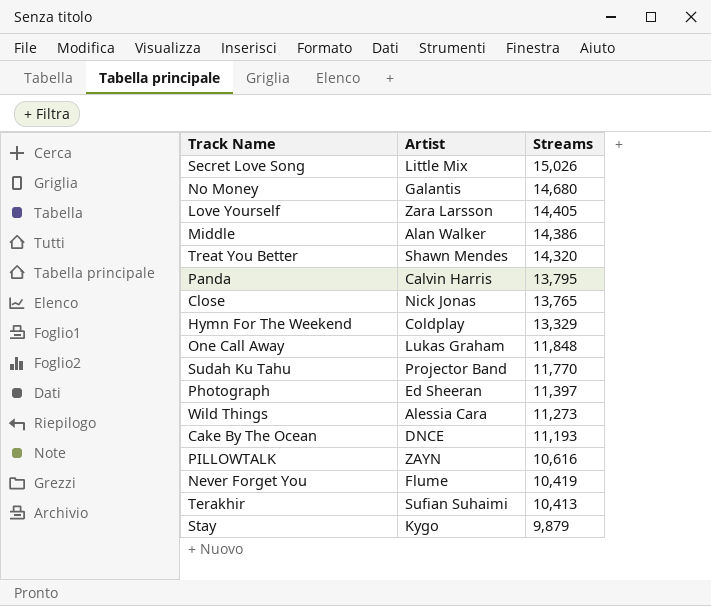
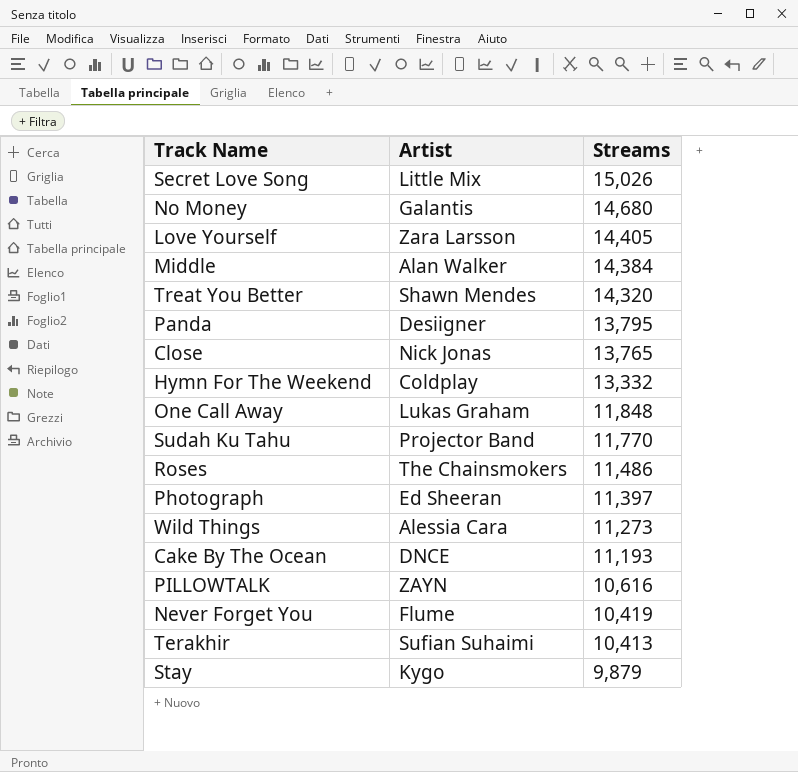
Middle | Streams: 14,386 -> 14,384
Panda | Artist: Calvin Harris -> Desiigner
Hymn For The Weekend | Streams: 13,329 -> 13,332
row Roses: none -> The Chainsmokers | 11,486

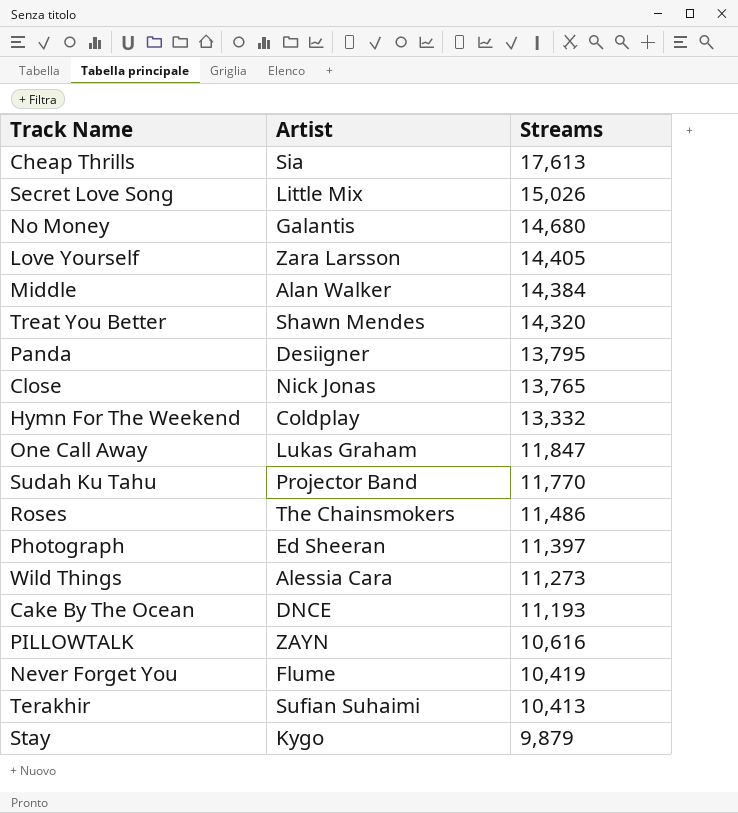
row Cheap Thrills: none -> Sia | 17,613
One Call Away | Streams: 11,848 -> 11,847

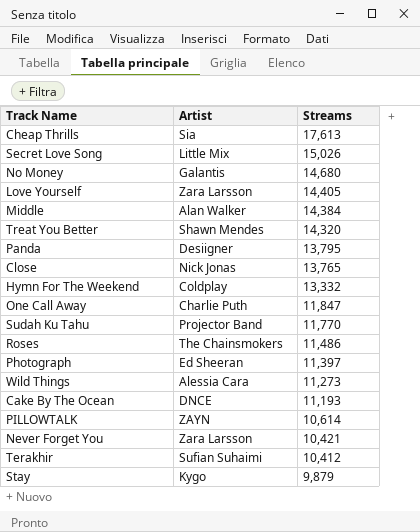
One Call Away | Artist: Lukas Graham -> Charlie Puth
PILLOWTALK | Streams: 10,616 -> 10,614
Never Forget You | Artist: Flume -> Zara Larsson
Never Forget You | Streams: 10,419 -> 10,421
Terakhir | Streams: 10,413 -> 10,412

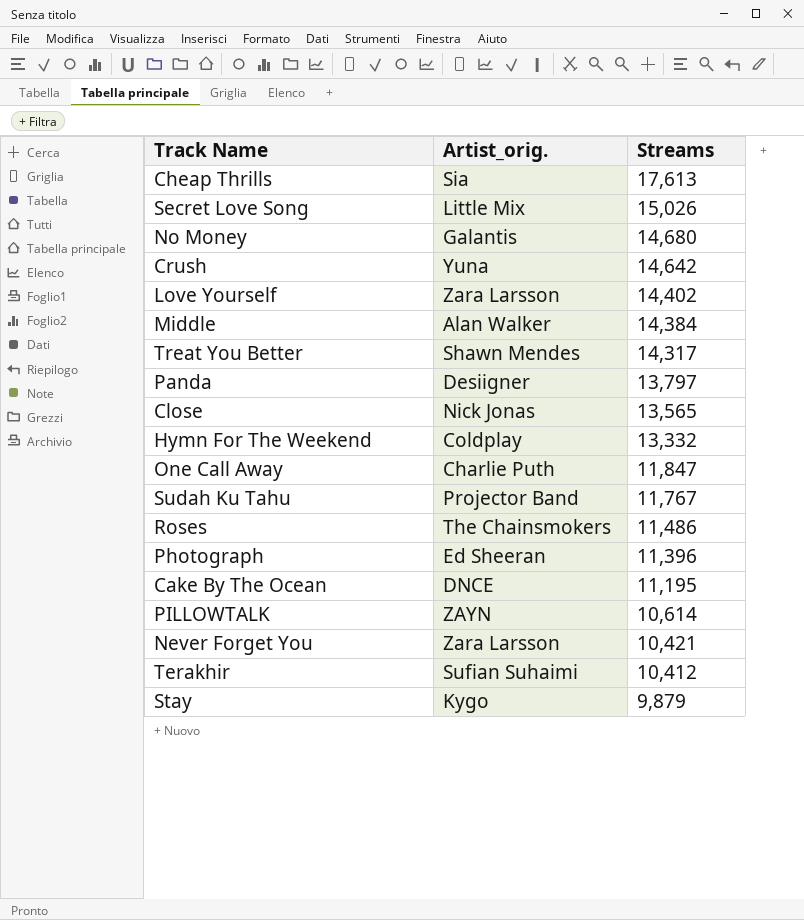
column name: Artist -> Artist_orig.
row Wild Things: Alessia Cara | 11,273 -> none
row Crush: none -> Yuna | 14,642
Love Yourself | Streams: 14,405 -> 14,402
Treat You Better | Streams: 14,320 -> 14,317
Panda | Streams: 13,795 -> 13,797
Close | Streams: 13,765 -> 13,565
Sudah Ku Tahu | Streams: 11,770 -> 11,767
Photograph | Streams: 11,397 -> 11,396
Cake By The Ocean | Streams: 11,193 -> 11,195

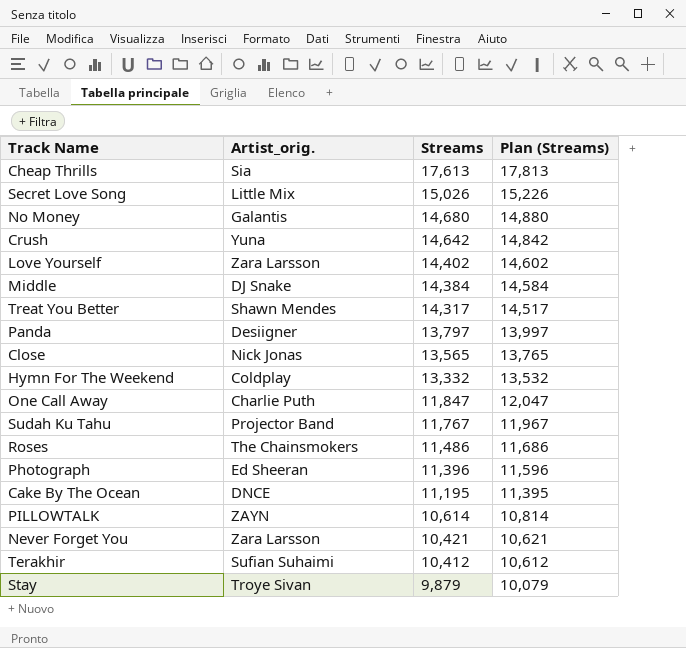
column Plan (Streams) | formula: none -> [Streams] + 200
Middle | Artist_orig.: Alan Walker -> DJ Snake
Stay | Artist_orig.: Kygo -> Troye Sivan

